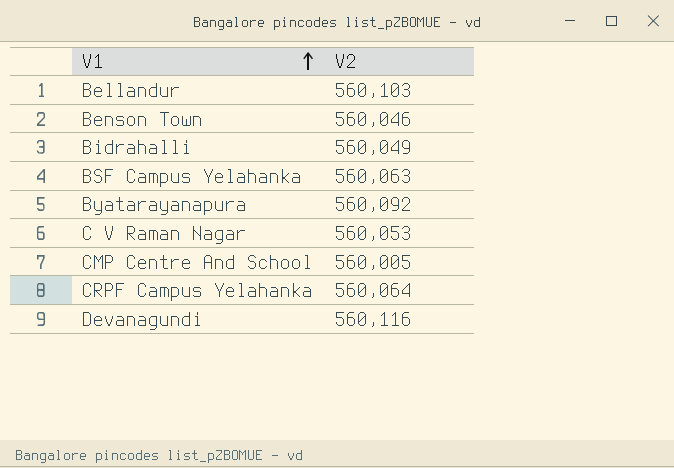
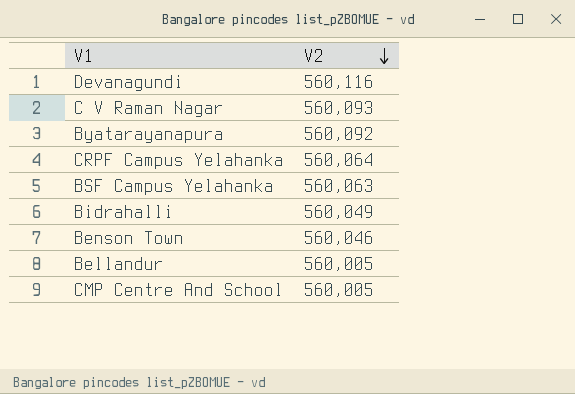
row order: V1 ascending -> V2 descending
C V Raman Nagar | V2: 560,053 -> 560,093
Bellandur | V2: 560,103 -> 560,005

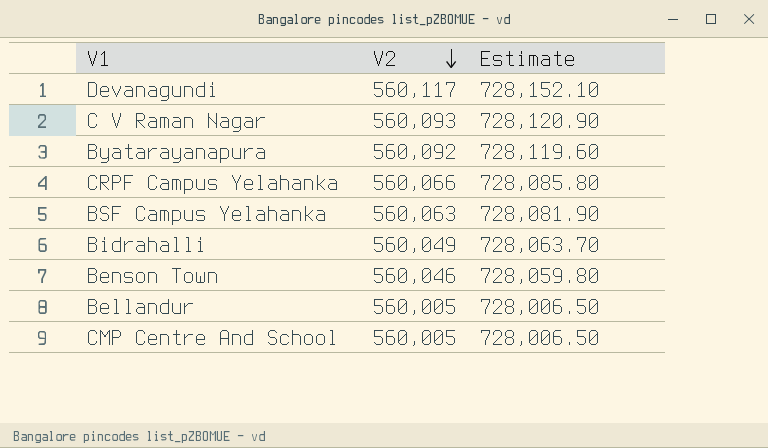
column Estimate | formula: none -> [V2] * 1.3
Devanagundi | V2: 560,116 -> 560,117
CRPF Campus Yelahanka | V2: 560,064 -> 560,066

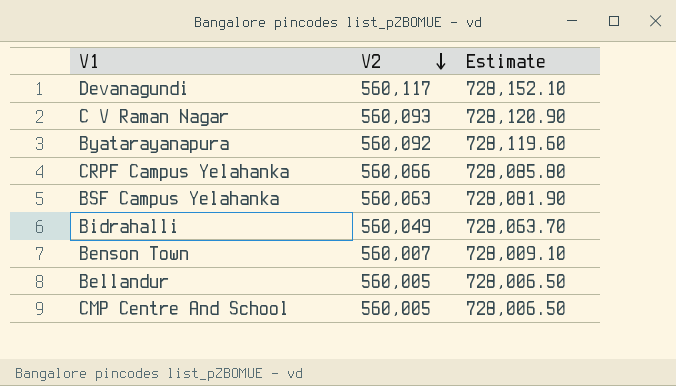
Benson Town | V2: 560,046 -> 560,007
Benson Town | Estimate: 728,059.80 -> 728,009.10

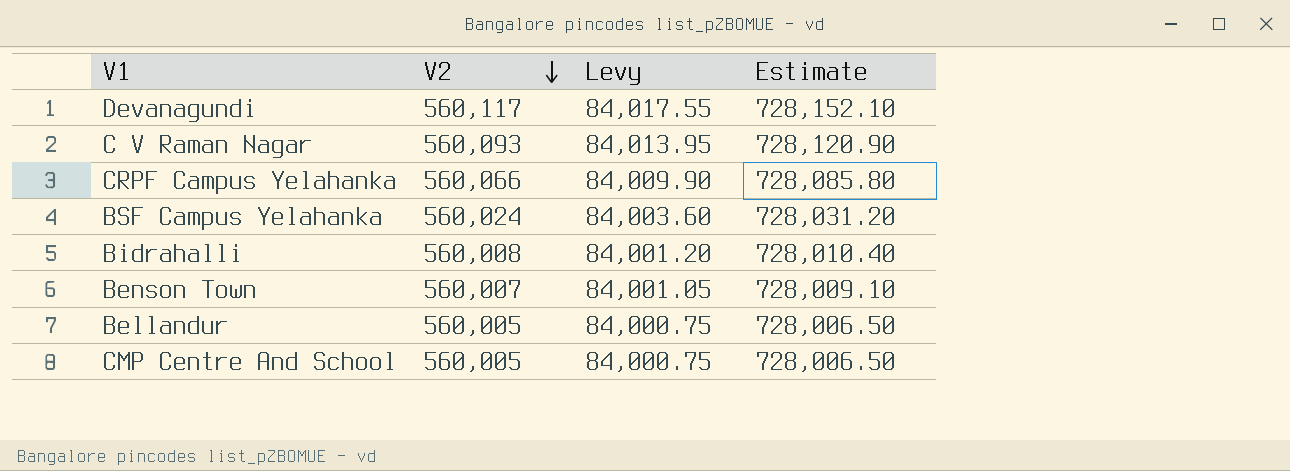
column Levy | formula: none -> [V2] * 0.15
row Byatarayanapura: 560,092 | 728,119.60 -> none
BSF Campus Yelahanka | V2: 560,063 -> 560,024
BSF Campus Yelahanka | Estimate: 728,081.90 -> 728,031.20
Bidrahalli | V2: 560,049 -> 560,008
Bidrahalli | Estimate: 728,063.70 -> 728,010.40

